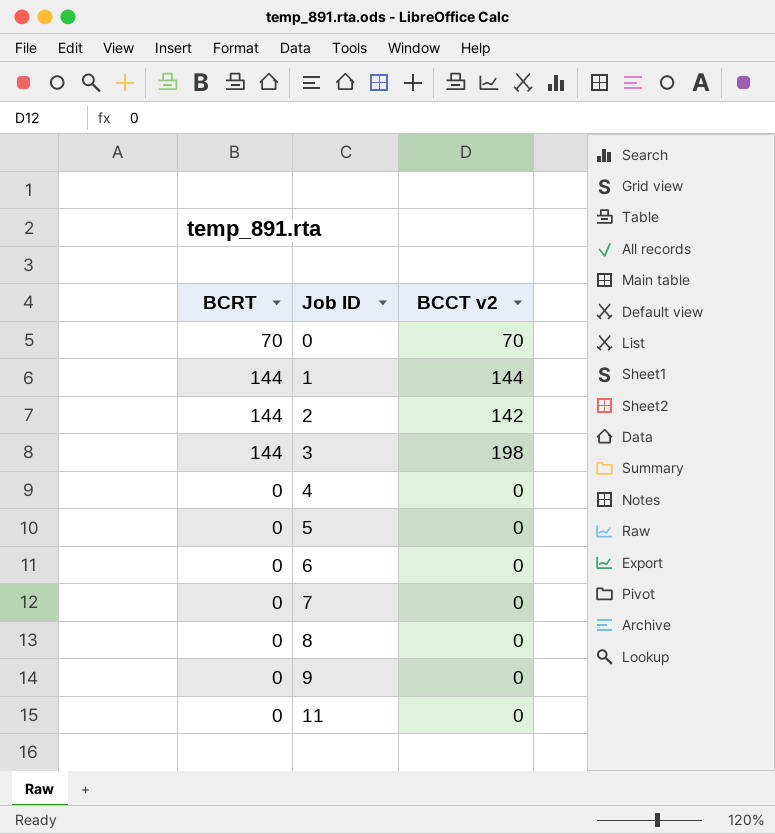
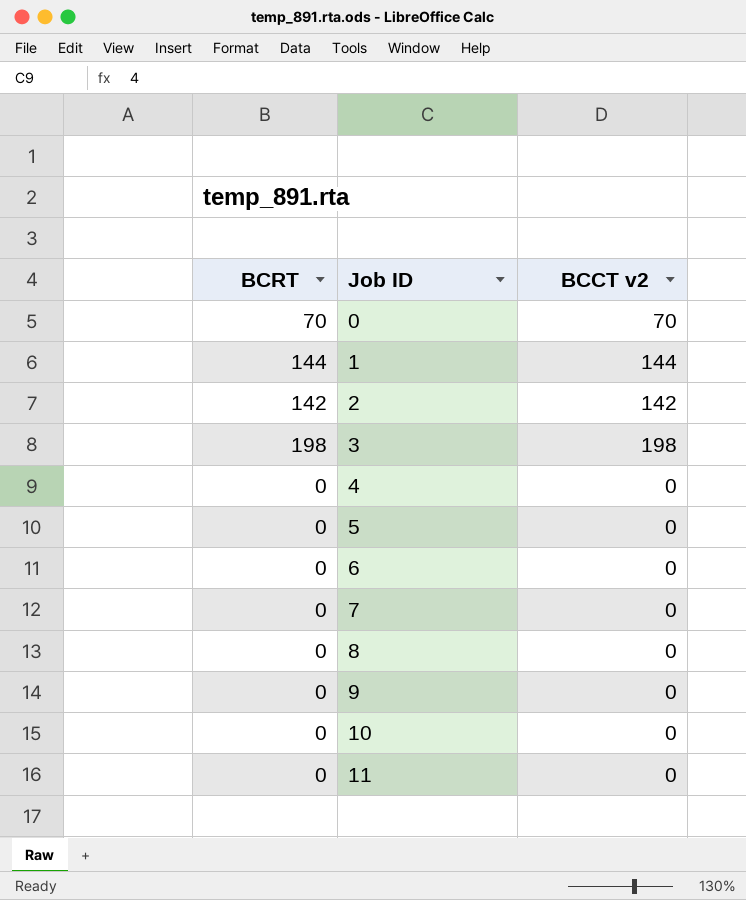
2 | BCRT: 144 -> 142
3 | BCRT: 144 -> 198
row 10: none -> 0 | 0

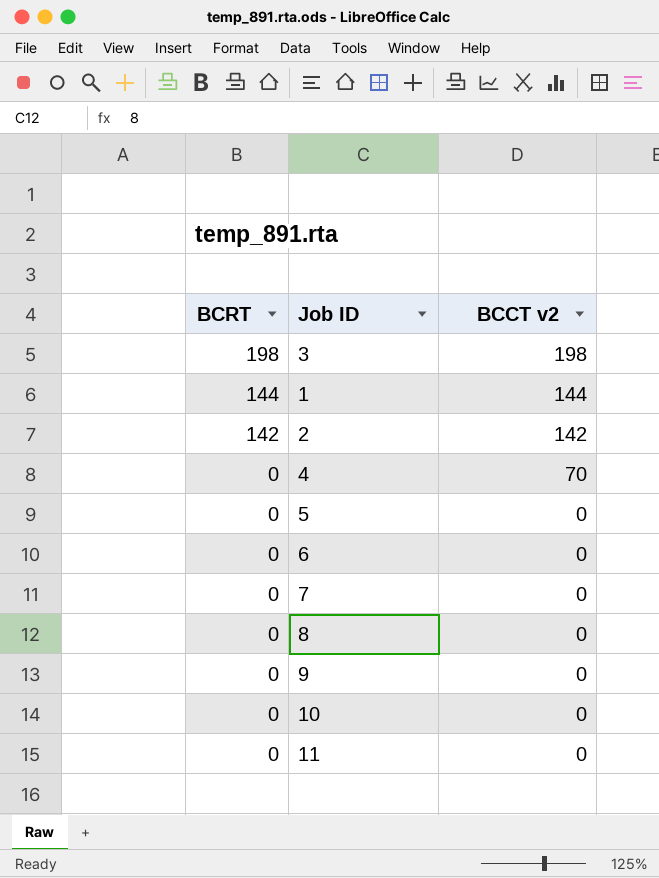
row order: Job ID ascending -> BCRT descending
row 0: 70 | 70 -> none
4 | BCCT v2: 0 -> 70

